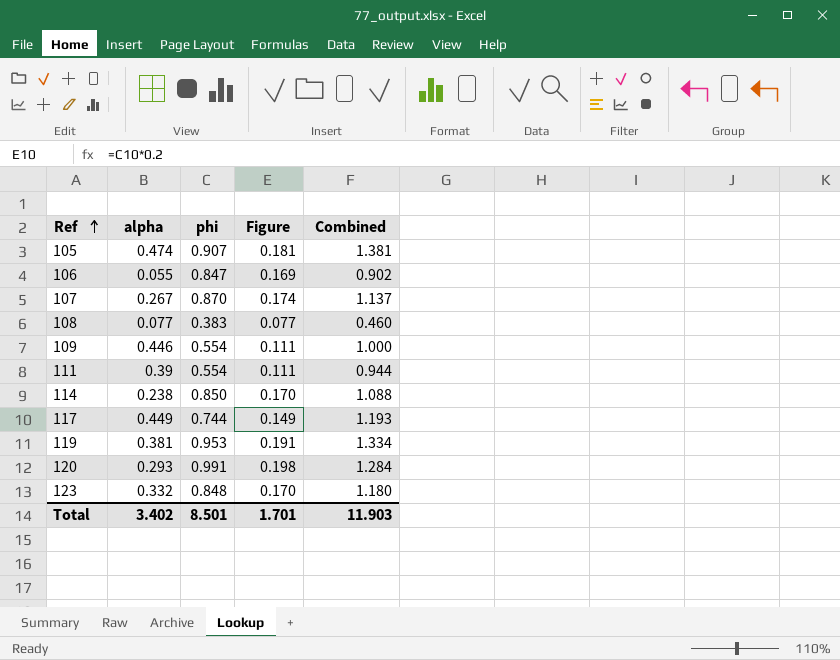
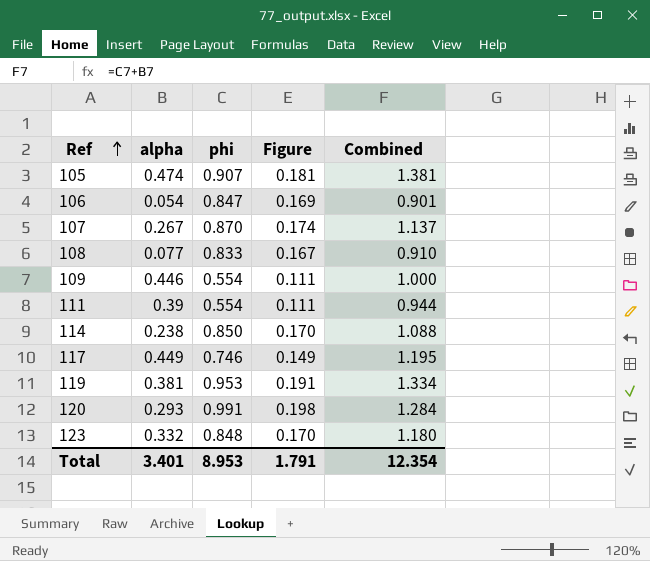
106 | alpha: 0.055 -> 0.054
106 | Combined: 0.902 -> 0.901
108 | phi: 0.383 -> 0.833
108 | Figure: 0.077 -> 0.167
108 | Combined: 0.460 -> 0.910
117 | phi: 0.744 -> 0.746
117 | Combined: 1.193 -> 1.195
Total | alpha: 3.402 -> 3.401
Total | phi: 8.501 -> 8.953
Total | Figure: 1.701 -> 1.791
Total | Combined: 11.903 -> 12.354

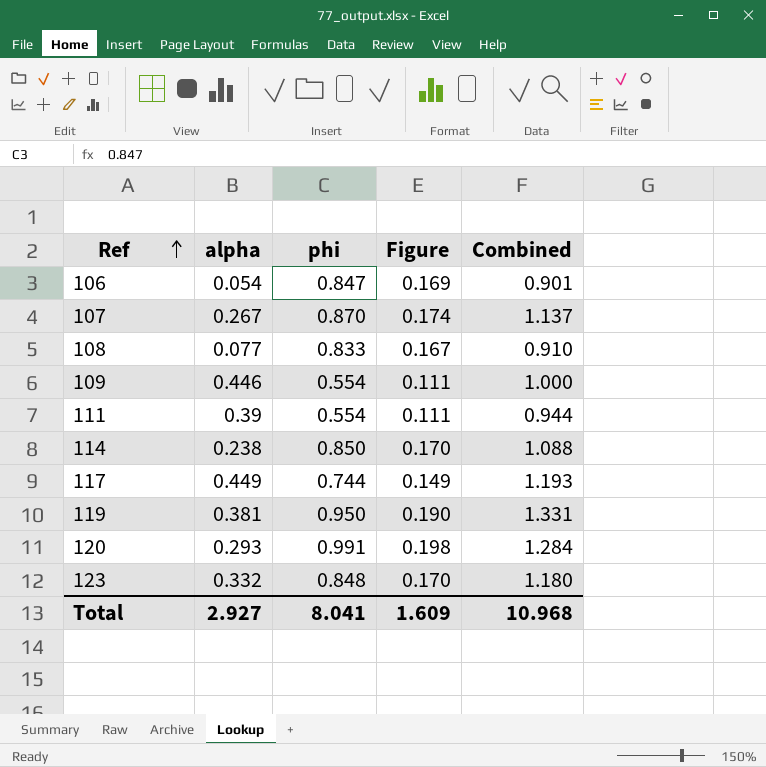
row 105: 0.474 | 0.907 | 0.181 | 1.381 -> none
117 | phi: 0.746 -> 0.744
117 | Combined: 1.195 -> 1.193
119 | phi: 0.953 -> 0.950
119 | Figure: 0.191 -> 0.190
119 | Combined: 1.334 -> 1.331
Total | alpha: 3.401 -> 2.927
Total | phi: 8.953 -> 8.041
Total | Figure: 1.791 -> 1.609
Total | Combined: 12.354 -> 10.968

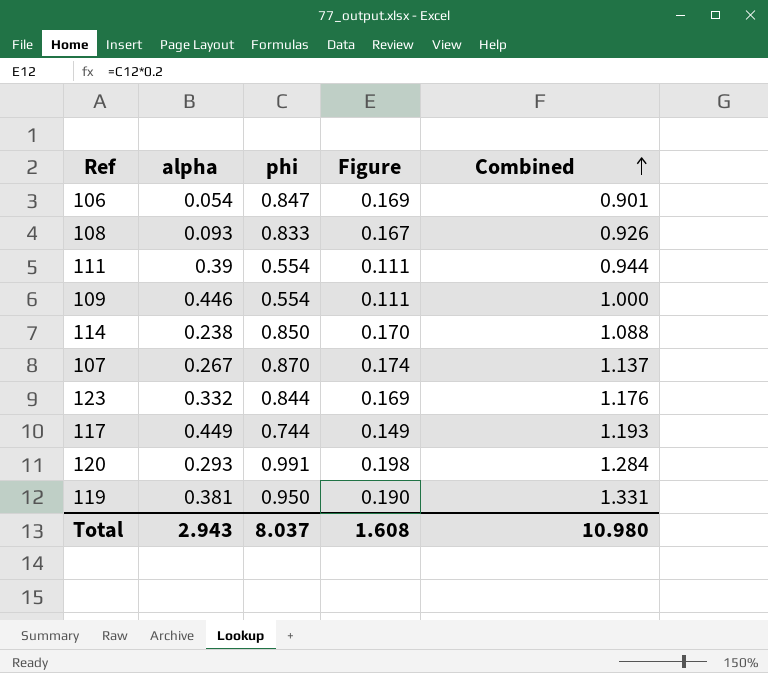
row order: Ref ascending -> Combined ascending
108 | alpha: 0.077 -> 0.093
108 | Combined: 0.910 -> 0.926
123 | phi: 0.848 -> 0.844
123 | Figure: 0.170 -> 0.169
123 | Combined: 1.180 -> 1.176
Total | alpha: 2.927 -> 2.943
Total | phi: 8.041 -> 8.037
Total | Figure: 1.609 -> 1.608
Total | Combined: 10.968 -> 10.980

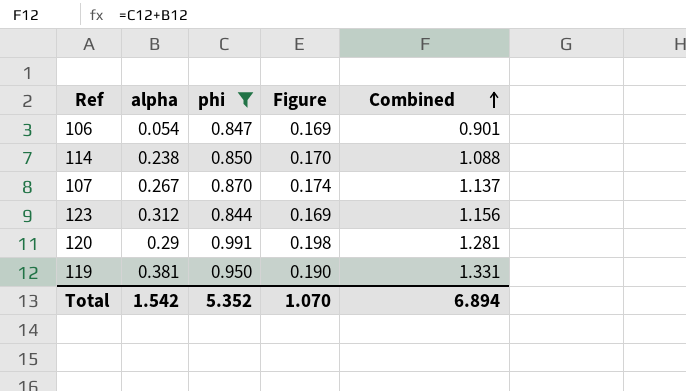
filter: none -> phi >= 0.844
123 | alpha: 0.332 -> 0.312
123 | Combined: 1.176 -> 1.156
120 | alpha: 0.293 -> 0.29
120 | Combined: 1.284 -> 1.281
Total | alpha: 2.943 -> 1.542
Total | phi: 8.037 -> 5.352
Total | Figure: 1.608 -> 1.070
Total | Combined: 10.980 -> 6.894

